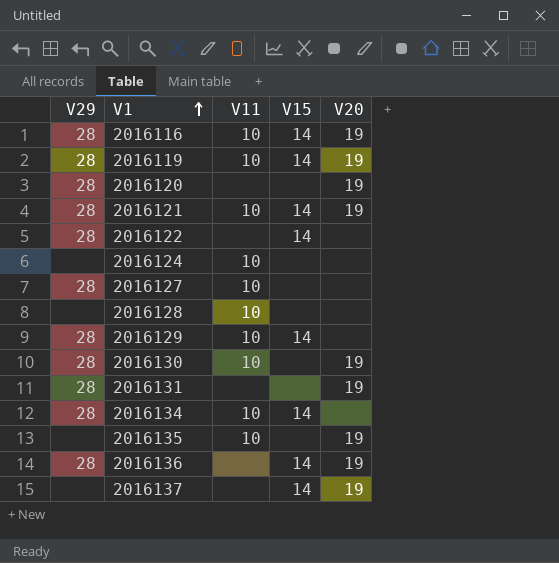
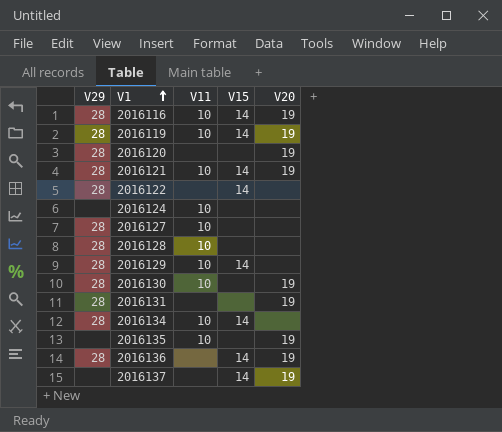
2016128 | V29: none -> 28

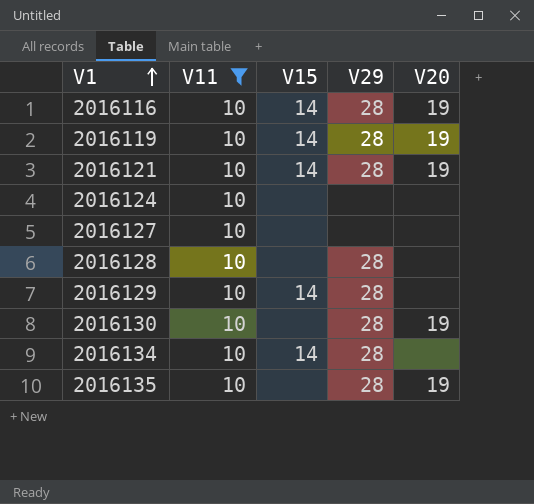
filter: none -> V11 = 10
column V29 | position: 1 -> 4
2016127 | V29: 28 -> none
2016135 | V29: none -> 28

